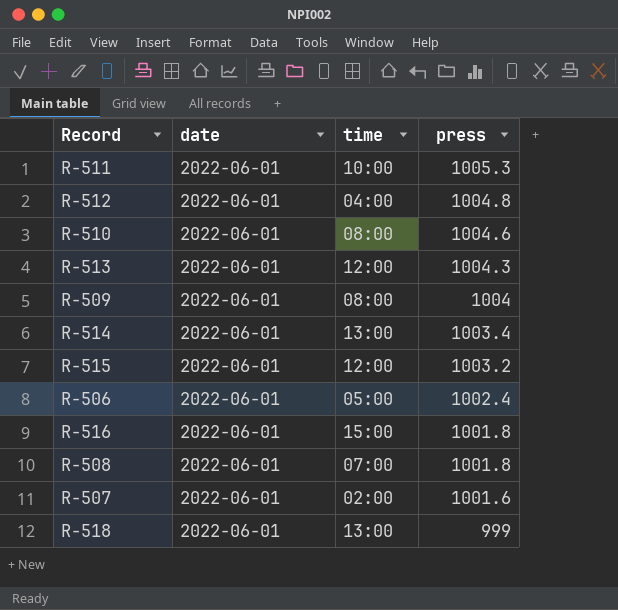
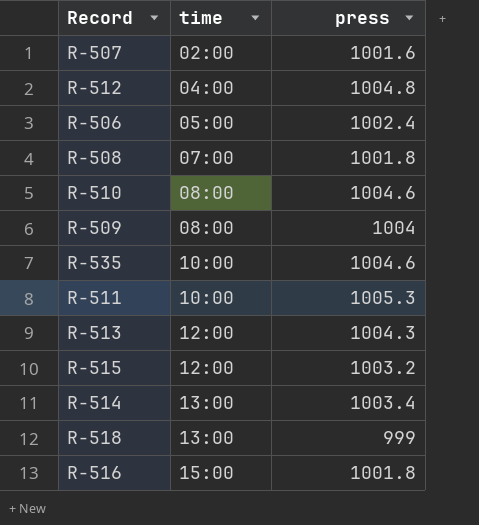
row order: press descending -> time ascending
column date | position: 2 -> none
row R-535: none -> 10:00 | 1004.6

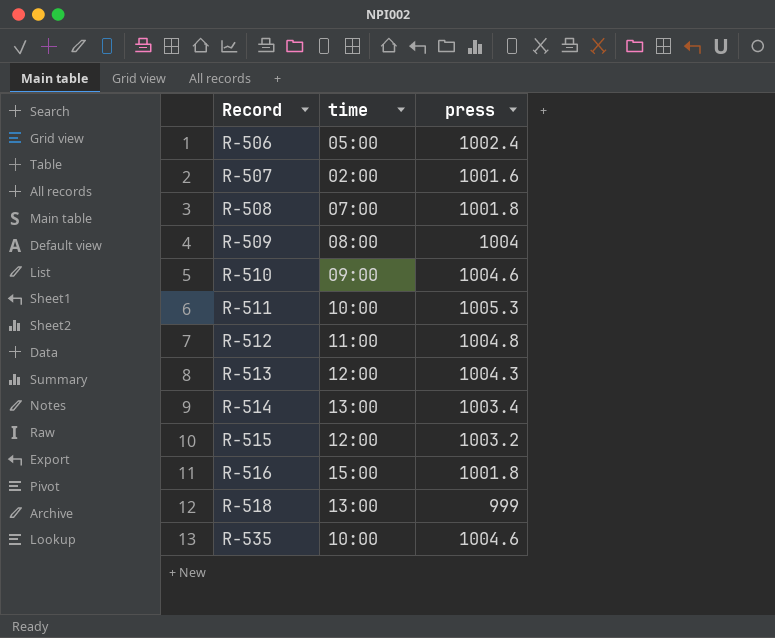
row order: time ascending -> Record ascending
R-510 | time: 08:00 -> 09:00
R-512 | time: 04:00 -> 11:00

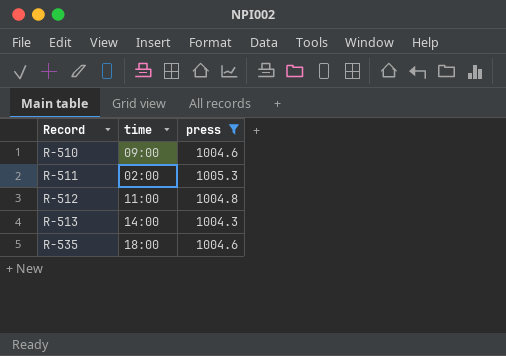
filter: none -> press >= 1004.3
R-511 | time: 10:00 -> 02:00
R-513 | time: 12:00 -> 14:00
R-535 | time: 10:00 -> 18:00

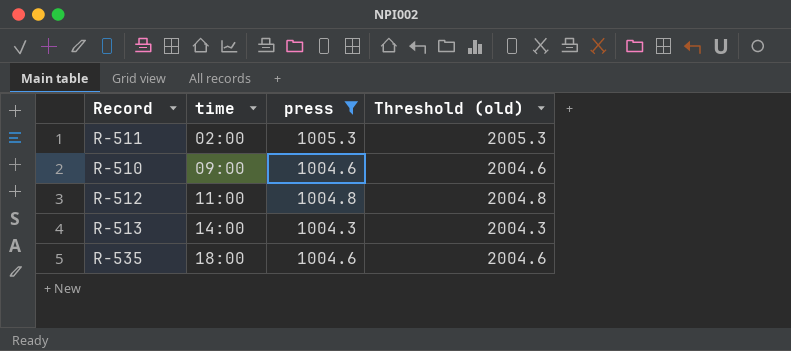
row order: Record ascending -> time ascending
column Threshold (old) | formula: none -> [press] + 1000

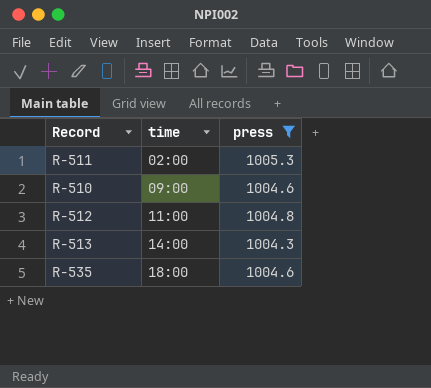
column Threshold (old) | formula: [press] + 1000 -> none

